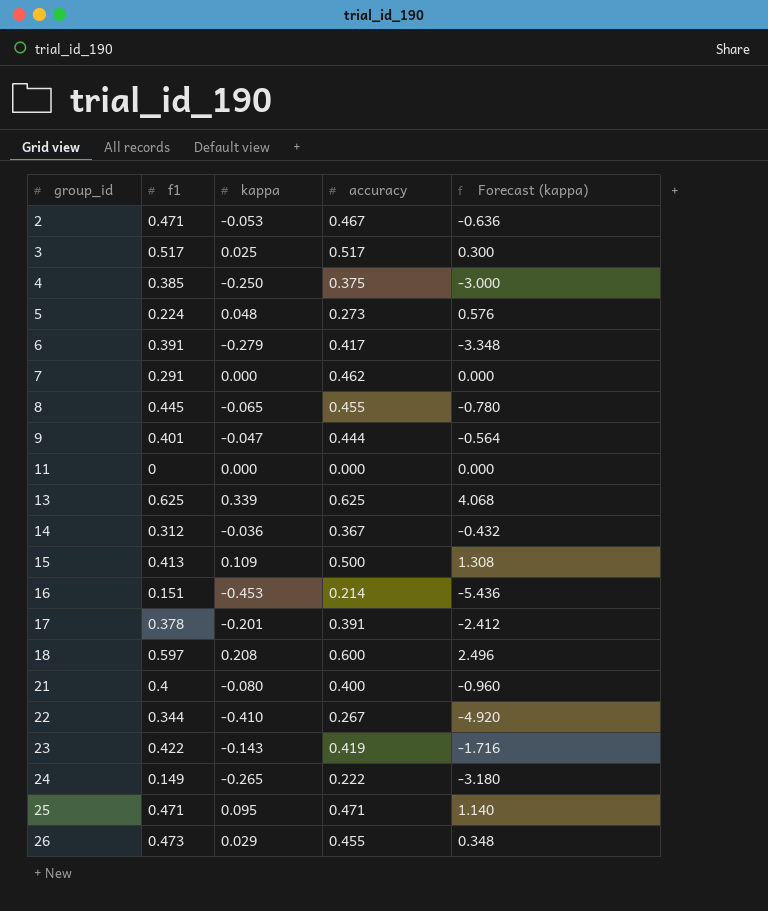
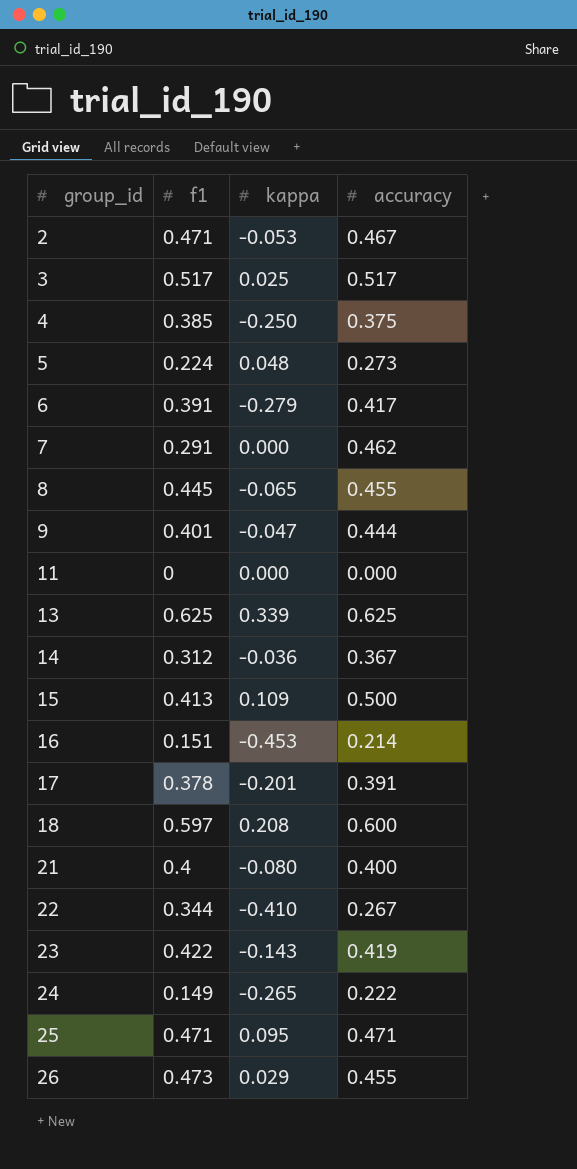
column Forecast (kappa) | formula: [kappa] * 12 -> none

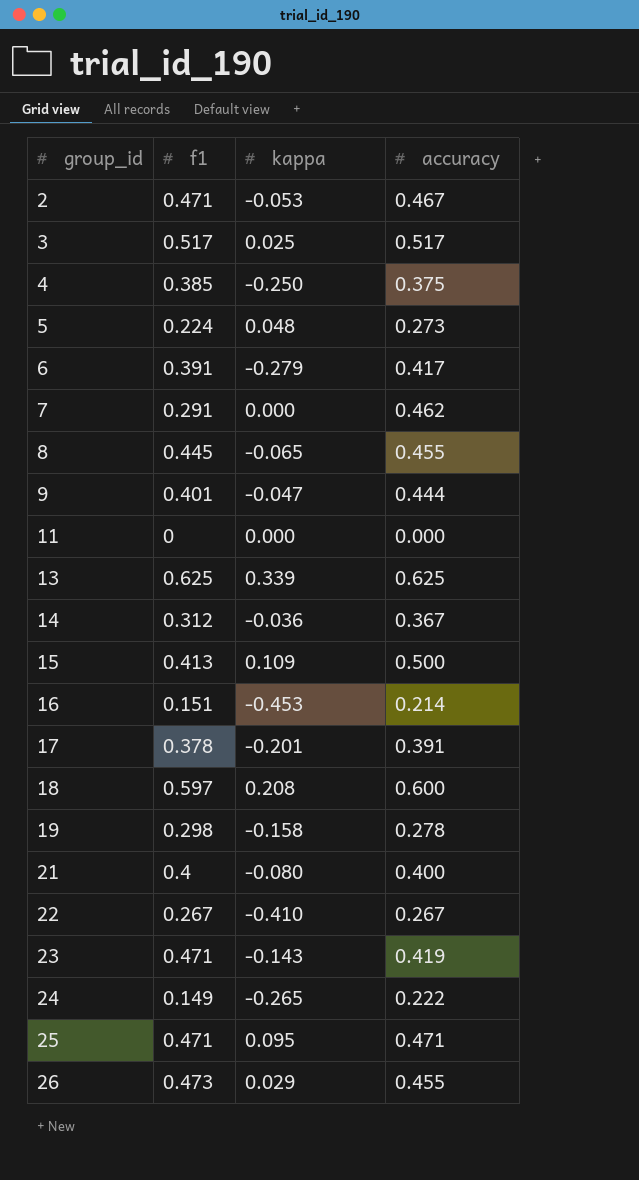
row 19: none -> 0.298 | -0.158 | 0.278
22 | f1: 0.344 -> 0.267
23 | f1: 0.422 -> 0.471

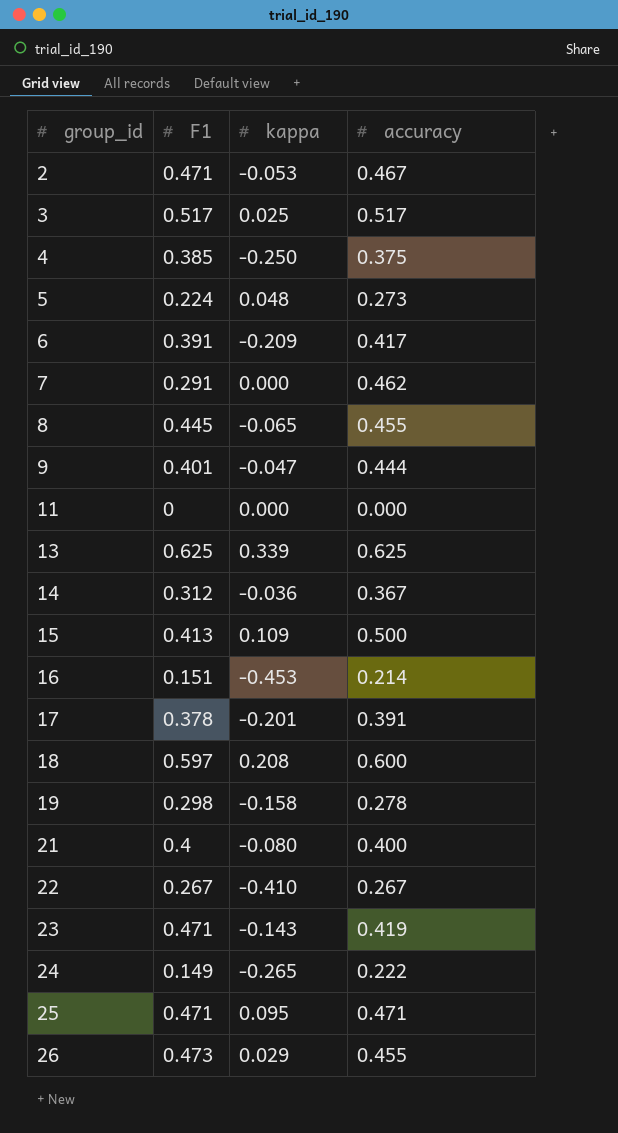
column name: f1 -> F1
6 | kappa: -0.279 -> -0.209

